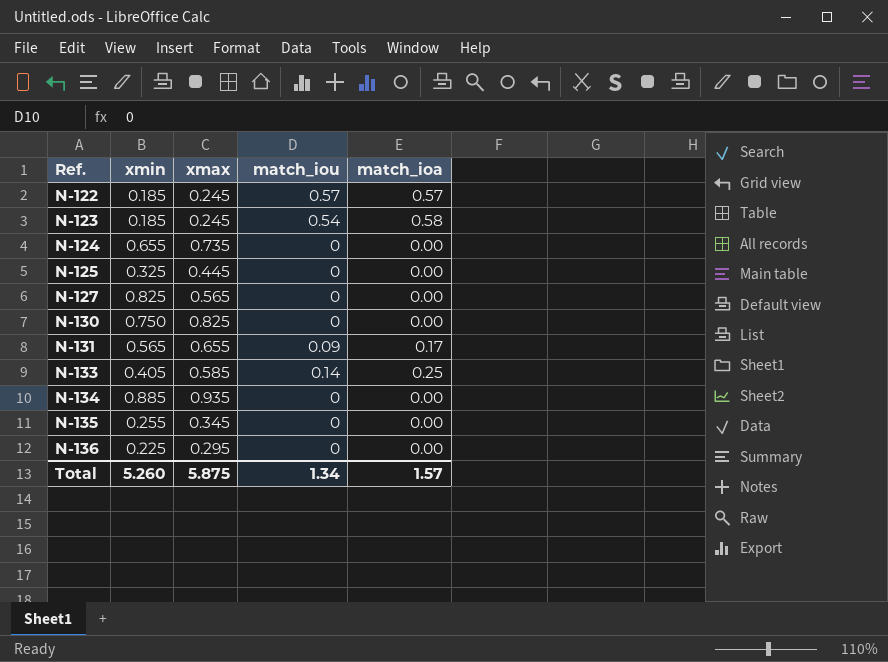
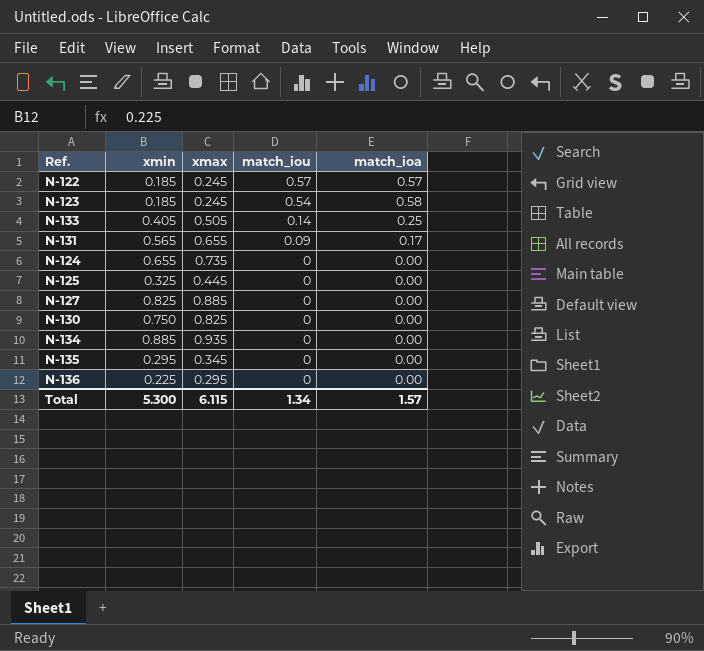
row order: Ref. ascending -> match_iou descending
N-133 | xmax: 0.585 -> 0.505
N-127 | xmax: 0.565 -> 0.885
N-135 | xmin: 0.255 -> 0.295
Total | xmin: 5.260 -> 5.300
Total | xmax: 5.875 -> 6.115

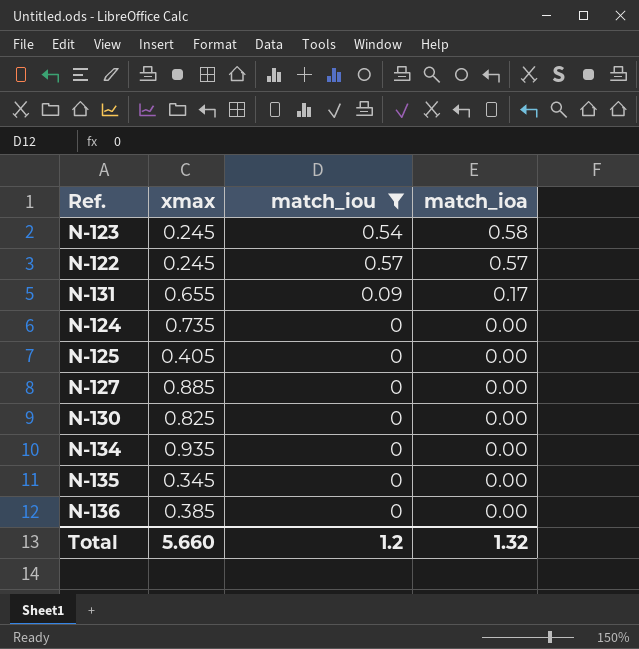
filter: none -> match_iou != 0.14
row order: match_iou descending -> match_ioa descending
column xmin | position: 2 -> none
N-125 | xmax: 0.445 -> 0.405
N-136 | xmax: 0.295 -> 0.385
Total | xmax: 6.115 -> 5.660
Total | match_iou: 1.34 -> 1.2
Total | match_ioa: 1.57 -> 1.32

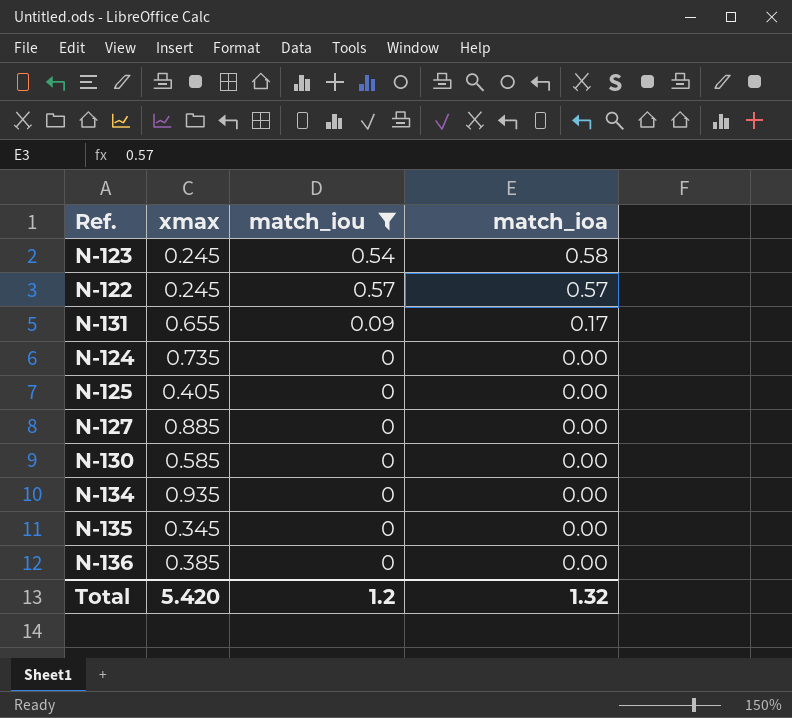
N-130 | xmax: 0.825 -> 0.585
Total | xmax: 5.660 -> 5.420

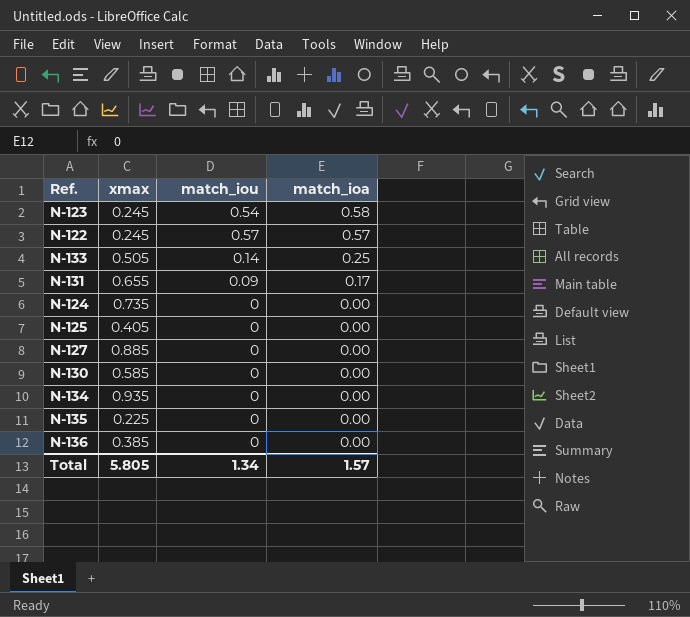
filter: match_iou != 0.14 -> none
N-135 | xmax: 0.345 -> 0.225
Total | xmax: 5.420 -> 5.805
Total | match_iou: 1.2 -> 1.34
Total | match_ioa: 1.32 -> 1.57

